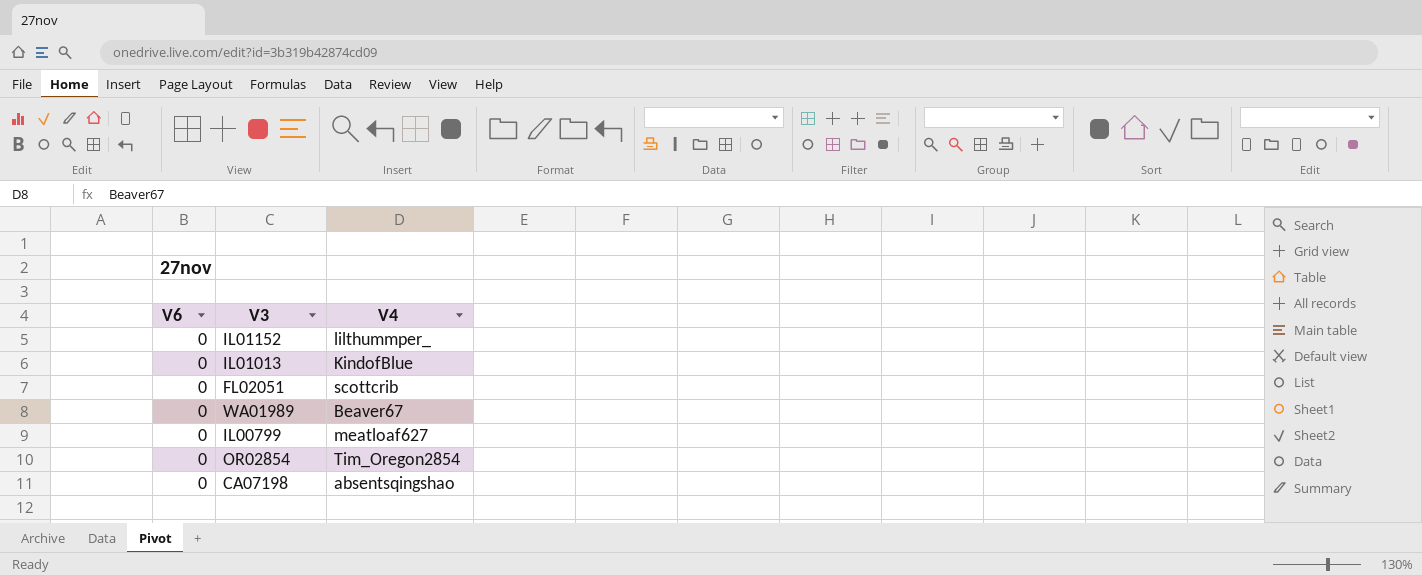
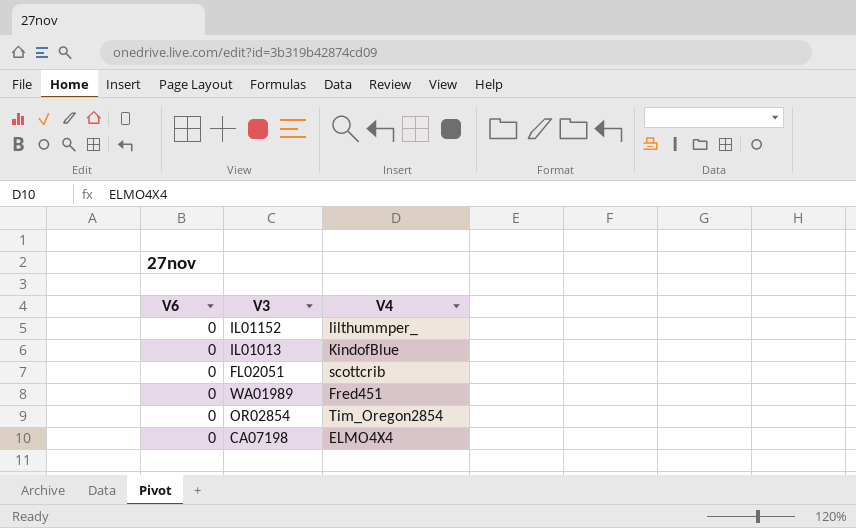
row IL00799: 0 | meatloaf627 -> none
WA01989 | V4: Beaver67 -> Fred451
CA07198 | V4: absentsqingshao -> ELMO4X4

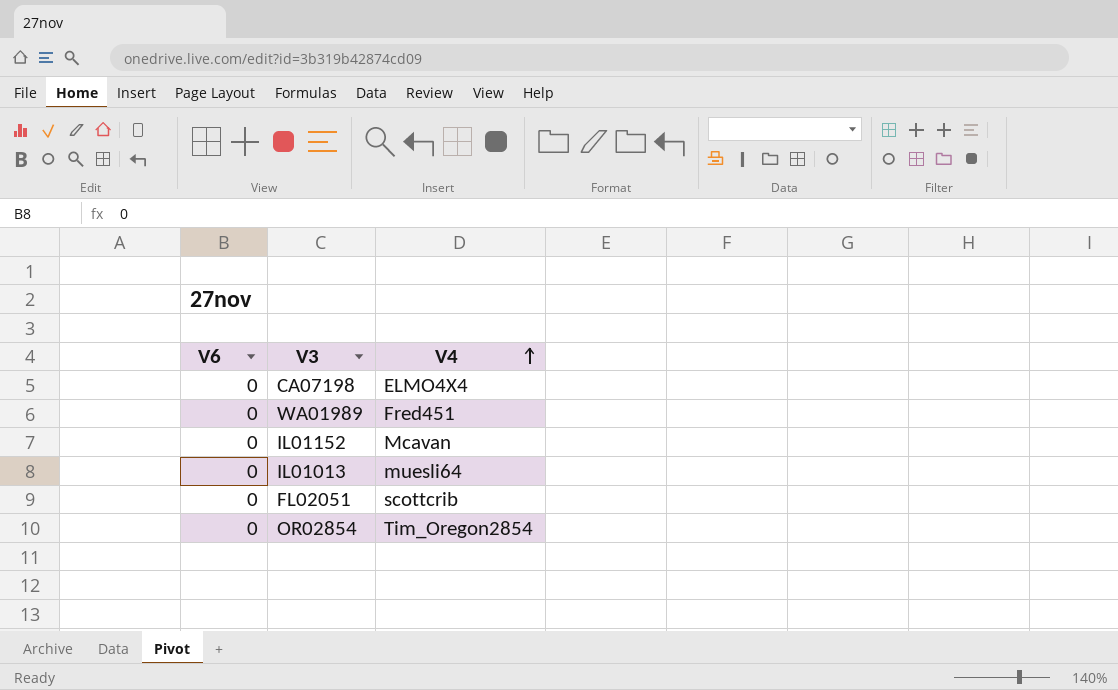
row order: none -> V4 ascending
IL01152 | V4: lilthummper_ -> Mcavan
IL01013 | V4: KindofBlue -> muesli64

